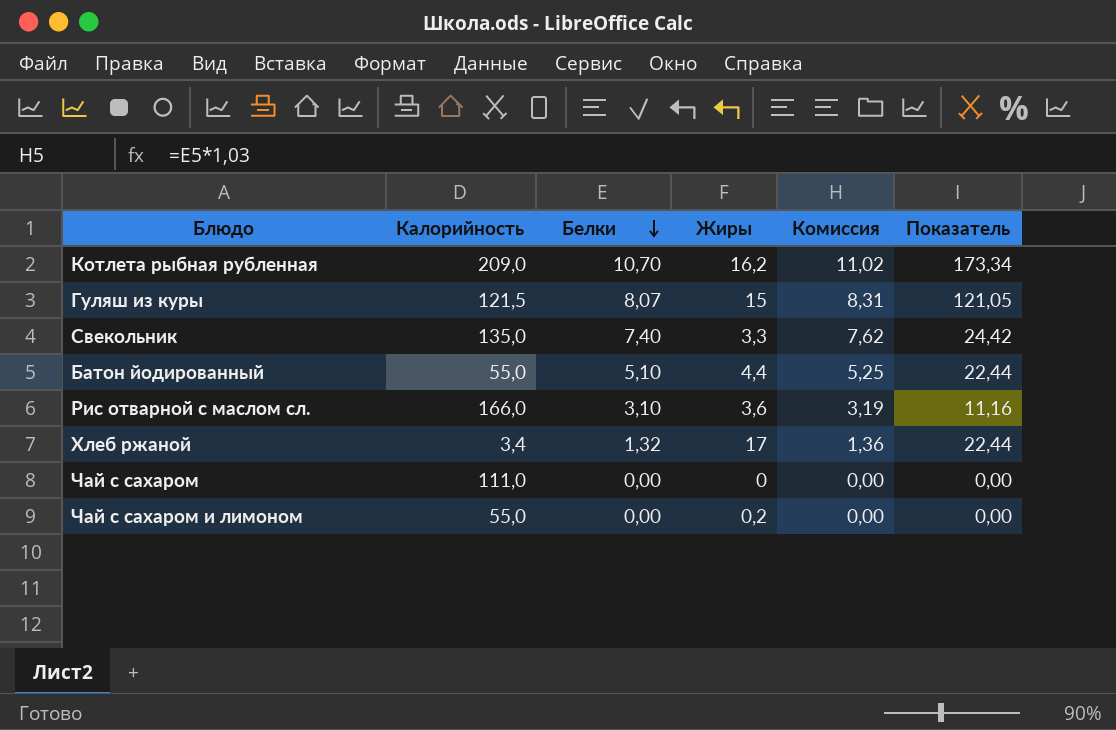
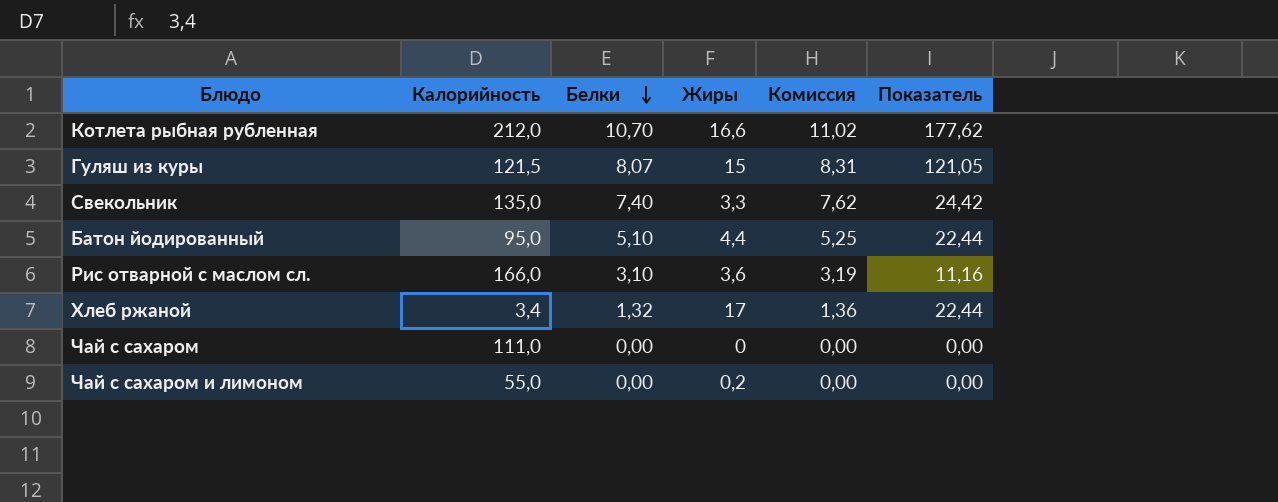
Котлета рыбная рубленная | Калорийность: 209,0 -> 212,0
Котлета рыбная рубленная | Жиры: 16,2 -> 16,6
Котлета рыбная рубленная | Показатель: 173,34 -> 177,62
Батон йодированный | Калорийность: 55,0 -> 95,0

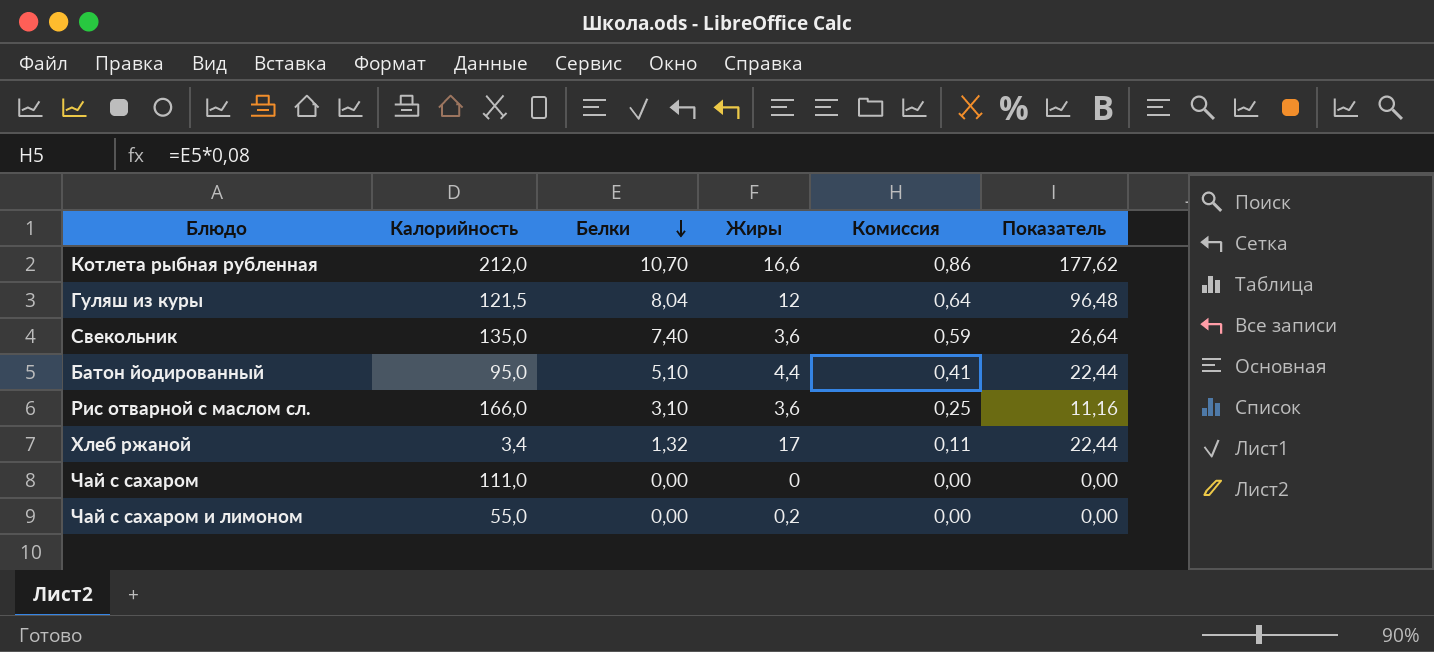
column Комиссия | formula: [Белки] * 1,03 -> [Белки] * 0,08
Гуляш из куры | Белки: 8,07 -> 8,04
Гуляш из куры | Жиры: 15 -> 12
Гуляш из куры | Показатель: 121,05 -> 96,48
Свекольник | Жиры: 3,3 -> 3,6
Свекольник | Показатель: 24,42 -> 26,64

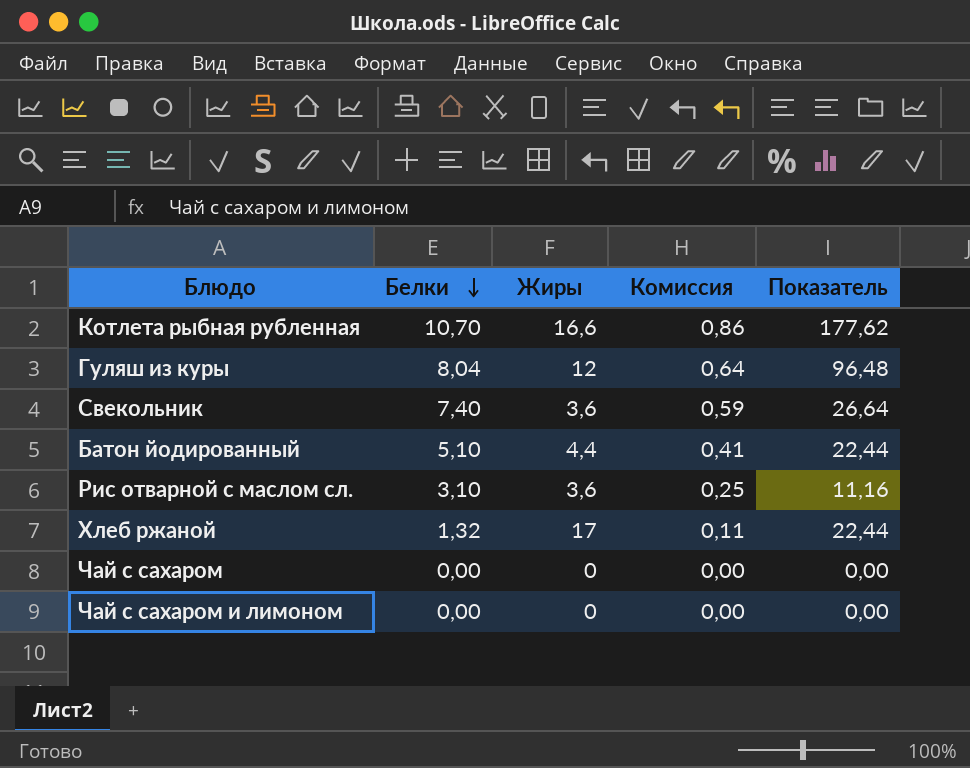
column Калорийность | position: 2 -> none
Чай с сахаром и лимоном | Жиры: 0,2 -> 0

